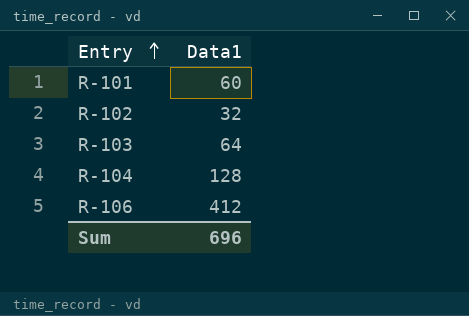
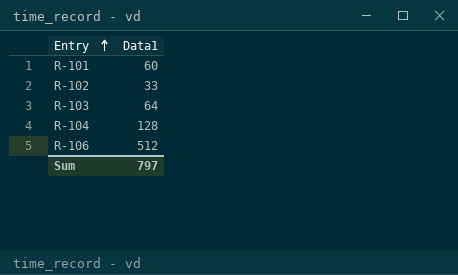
R-102 | Data1: 32 -> 33
R-106 | Data1: 412 -> 512
Sum | Data1: 696 -> 797

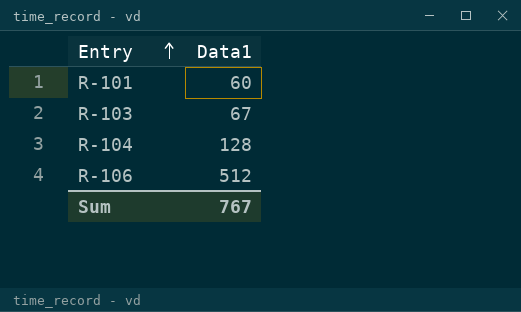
row R-102: 33 -> none
R-103 | Data1: 64 -> 67
Sum | Data1: 797 -> 767

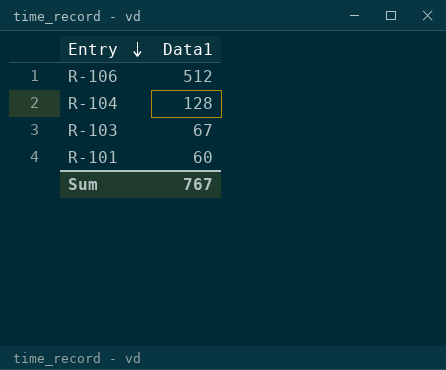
row order: Entry ascending -> Entry descending

